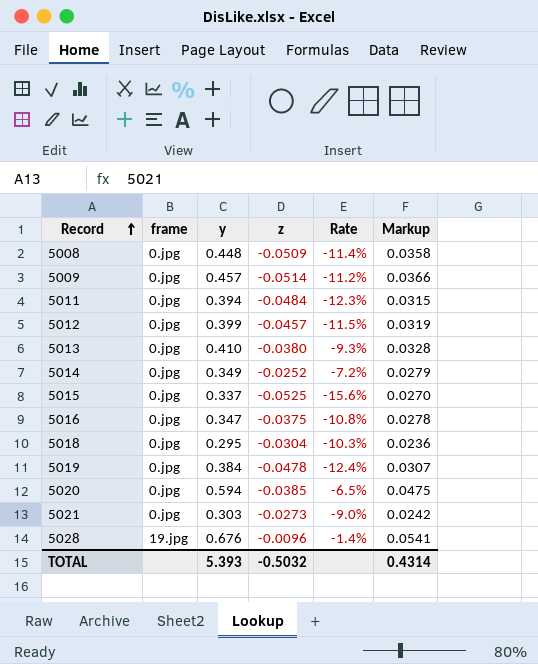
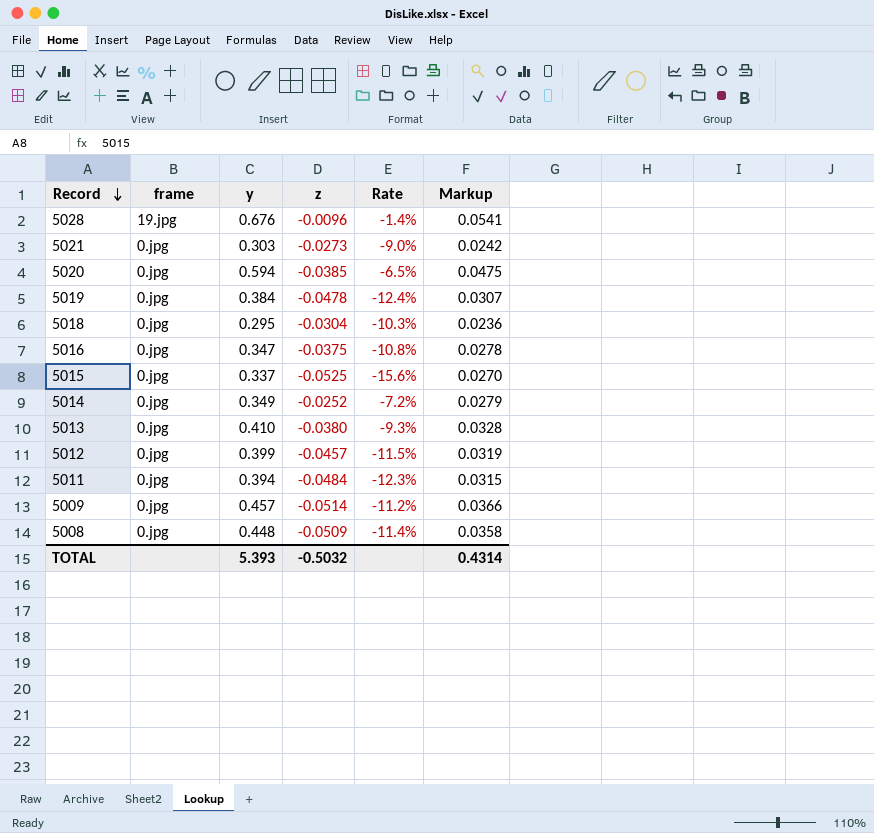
row order: Record ascending -> Record descending

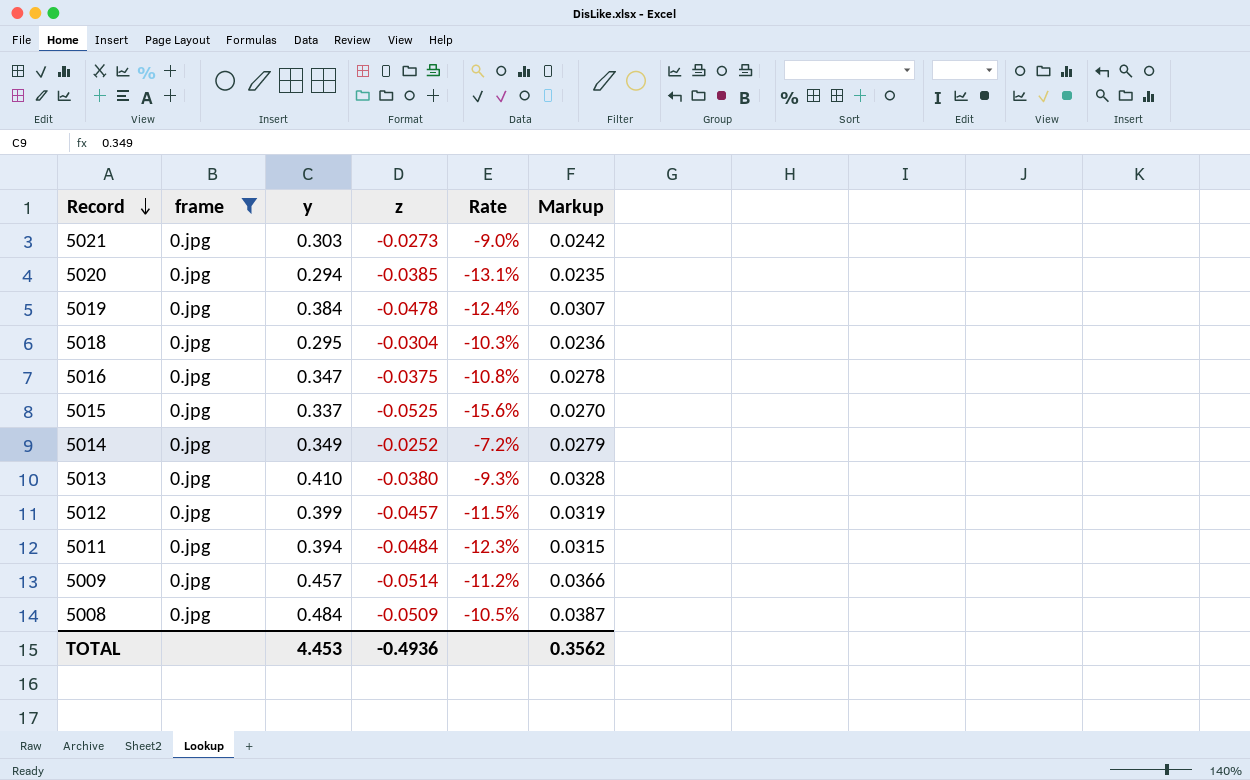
filter: none -> frame = 0.jpg
5020 | y: 0.594 -> 0.294
5020 | Rate: -6.5% -> -13.1%
5020 | Markup: 0.0475 -> 0.0235
5008 | y: 0.448 -> 0.484
5008 | Rate: -11.4% -> -10.5%
5008 | Markup: 0.0358 -> 0.0387
TOTAL | y: 5.393 -> 4.453
TOTAL | z: -0.5032 -> -0.4936
TOTAL | Markup: 0.4314 -> 0.3562

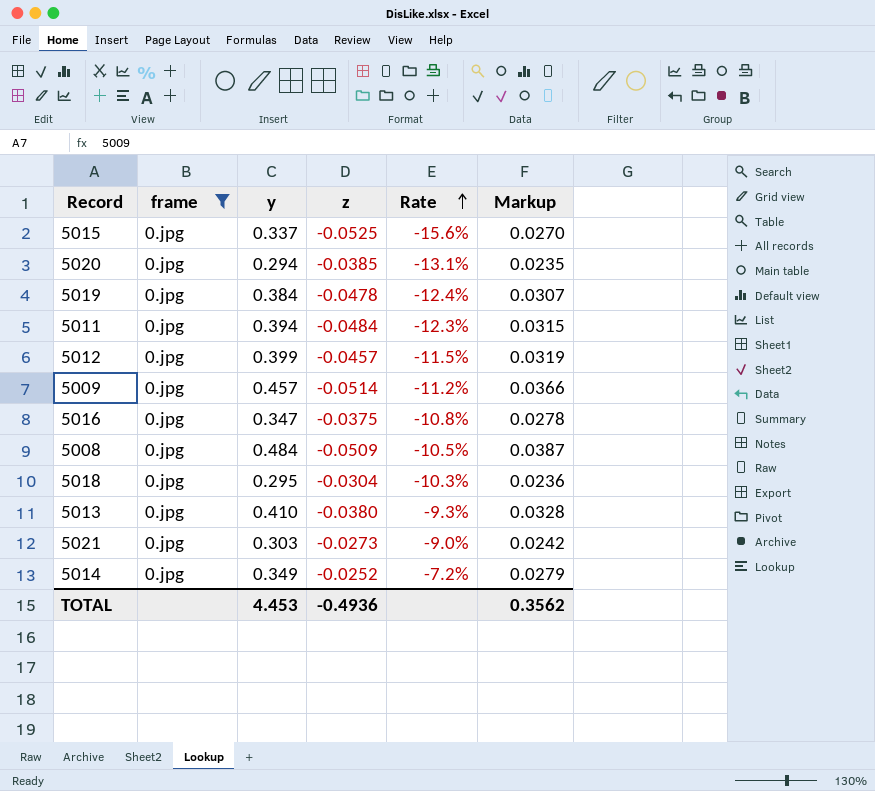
row order: Record descending -> Rate ascending

